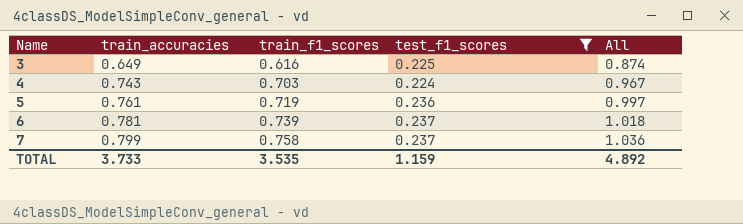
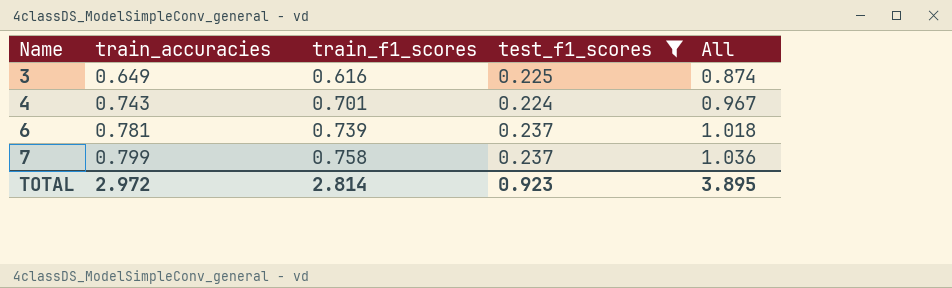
row 5: 0.761 | 0.719 | 0.236 | 0.997 -> none
4 | train_f1_scores: 0.703 -> 0.701
TOTAL | train_accuracies: 3.733 -> 2.972
TOTAL | train_f1_scores: 3.535 -> 2.814
TOTAL | test_f1_scores: 1.159 -> 0.923
TOTAL | All: 4.892 -> 3.895

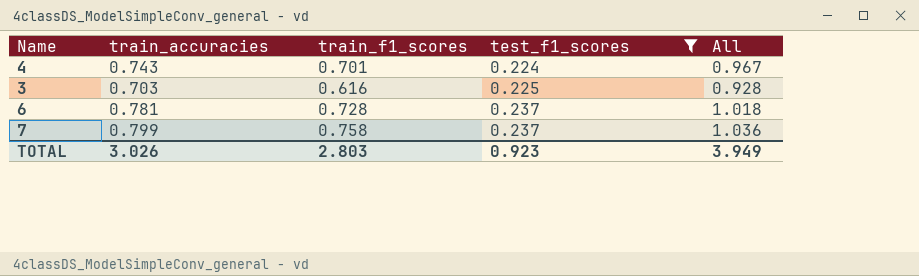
row order: Name ascending -> test_f1_scores ascending
3 | train_accuracies: 0.649 -> 0.703
3 | All: 0.874 -> 0.928
6 | train_f1_scores: 0.739 -> 0.728
TOTAL | train_accuracies: 2.972 -> 3.026
TOTAL | train_f1_scores: 2.814 -> 2.803
TOTAL | All: 3.895 -> 3.949

